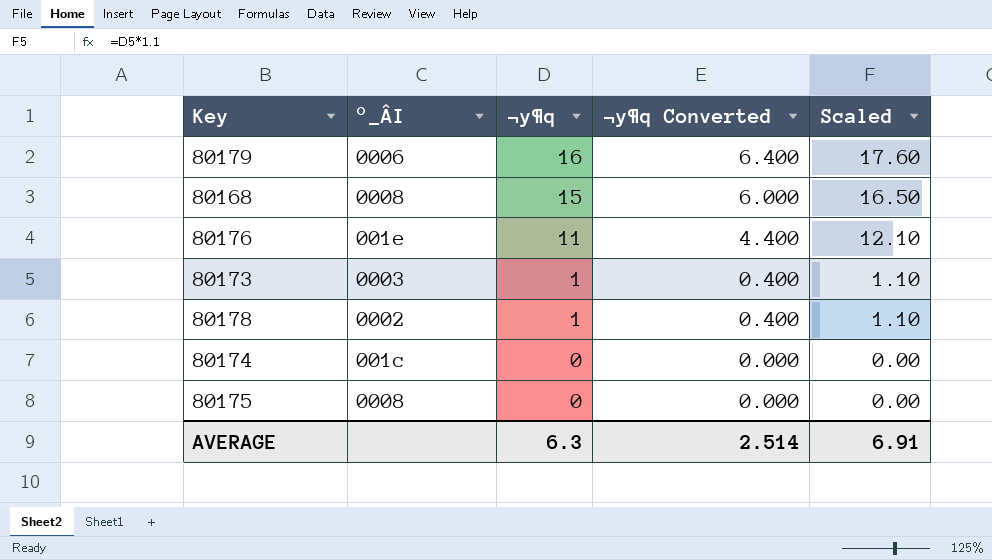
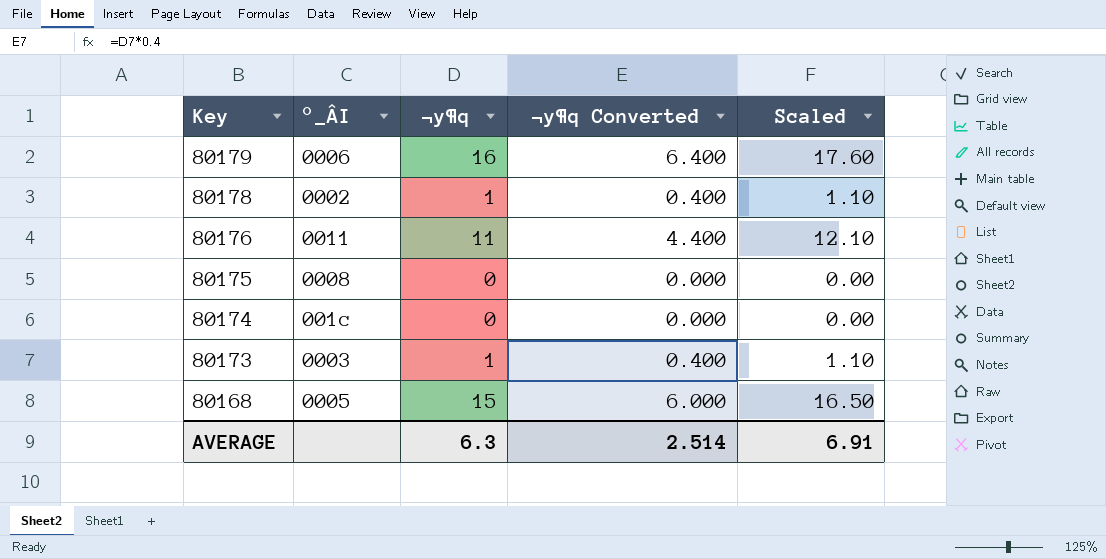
row order: ¬y¶q descending -> Key descending
80176 | °_ÂI: 001e -> 0011
80168 | °_ÂI: 0008 -> 0005

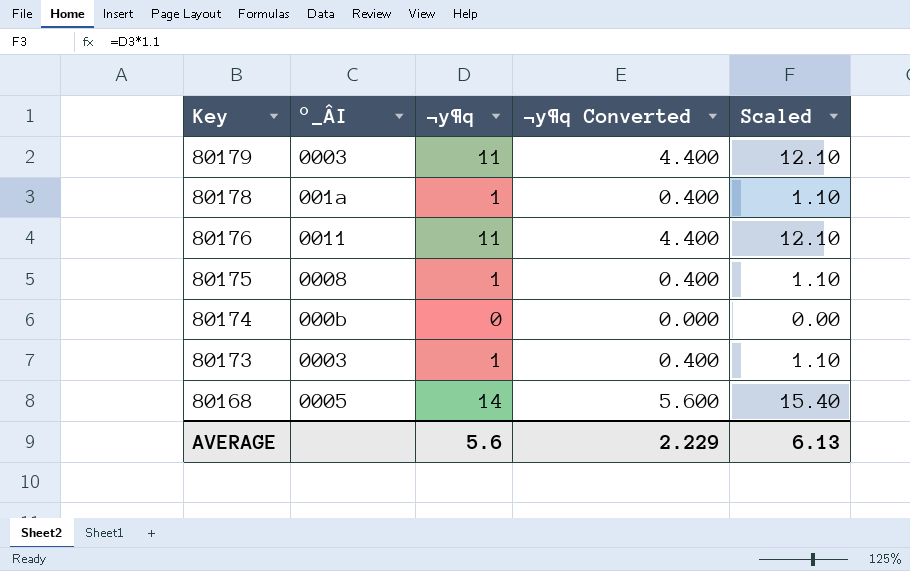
80179 | °_ÂI: 0006 -> 0003
80179 | ¬y¶q: 16 -> 11
80179 | ¬y¶q Converted: 6.400 -> 4.400
80179 | Scaled: 17.60 -> 12.10
80178 | °_ÂI: 0002 -> 001a
80175 | ¬y¶q: 0 -> 1
80175 | ¬y¶q Converted: 0.000 -> 0.400
80175 | Scaled: 0.00 -> 1.10
80174 | °_ÂI: 001c -> 000b
80168 | ¬y¶q: 15 -> 14
80168 | ¬y¶q Converted: 6.000 -> 5.600
80168 | Scaled: 16.50 -> 15.40
AVERAGE | ¬y¶q: 6.3 -> 5.6
AVERAGE | ¬y¶q Converted: 2.514 -> 2.229
AVERAGE | Scaled: 6.91 -> 6.13

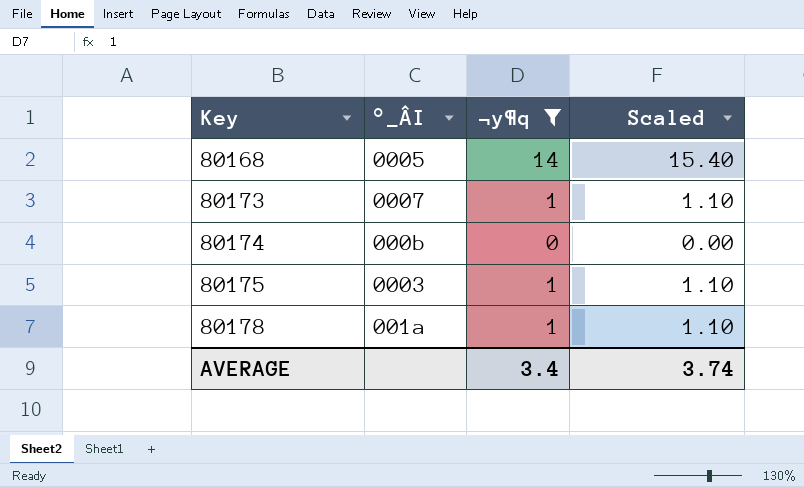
filter: none -> ¬y¶q != 11
row order: Key descending -> Key ascending
column ¬y¶q Converted | formula: [¬y¶q] * 0.4 -> none
80173 | °_ÂI: 0003 -> 0007
80175 | °_ÂI: 0008 -> 0003
AVERAGE | ¬y¶q: 5.6 -> 3.4
AVERAGE | Scaled: 6.13 -> 3.74

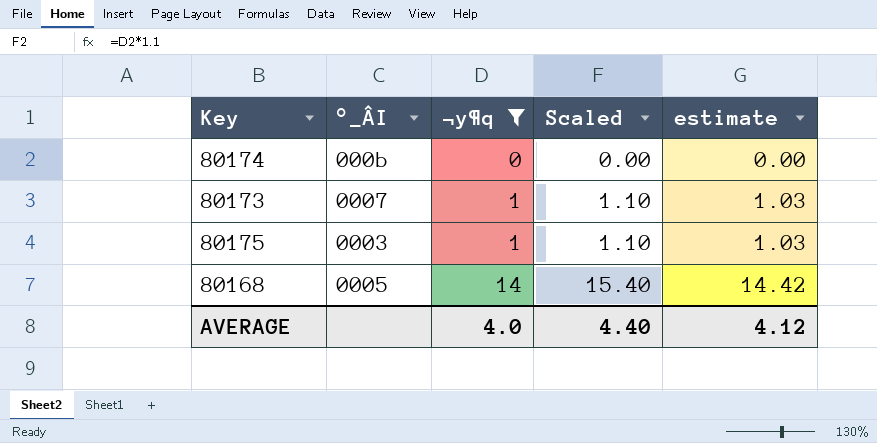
row order: Key ascending -> ¬y¶q ascending
column estimate | formula: none -> [¬y¶q] * 1.03
row 80178: 001a | 1 | 1.10 -> none
AVERAGE | ¬y¶q: 3.4 -> 4.0
AVERAGE | Scaled: 3.74 -> 4.40

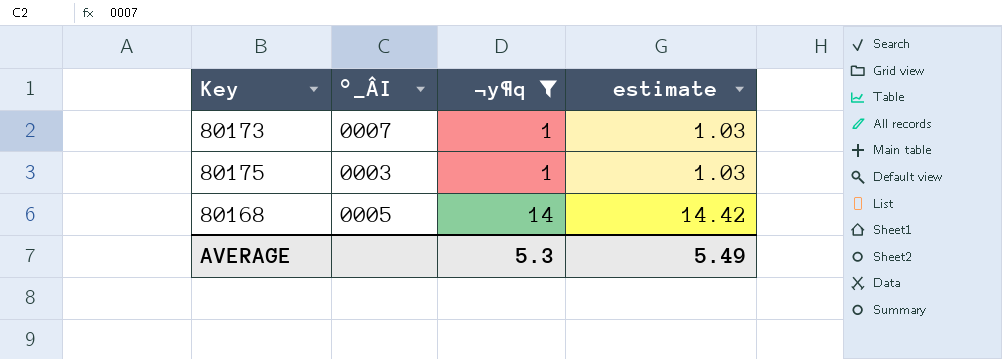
column Scaled | formula: [¬y¶q] * 1.1 -> none
row 80174: 000b | 0 | 0.00 | 0.00 -> none
AVERAGE | ¬y¶q: 4.0 -> 5.3
AVERAGE | estimate: 4.12 -> 5.49

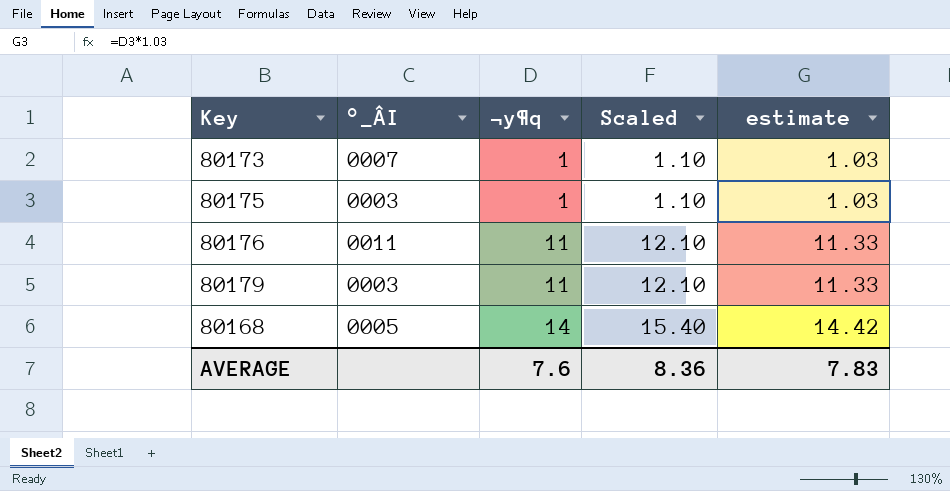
filter: ¬y¶q != 11 -> none
column Scaled | formula: none -> [¬y¶q] * 1.1
AVERAGE | ¬y¶q: 5.3 -> 7.6
AVERAGE | estimate: 5.49 -> 7.83

